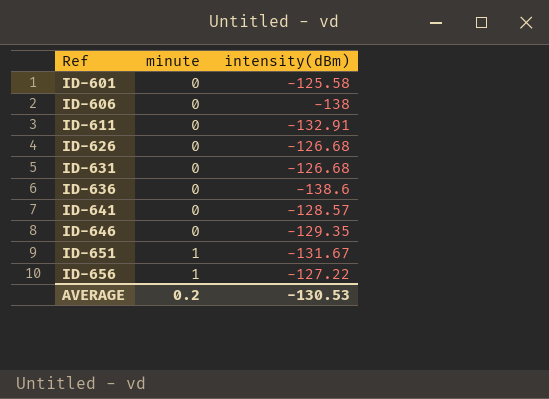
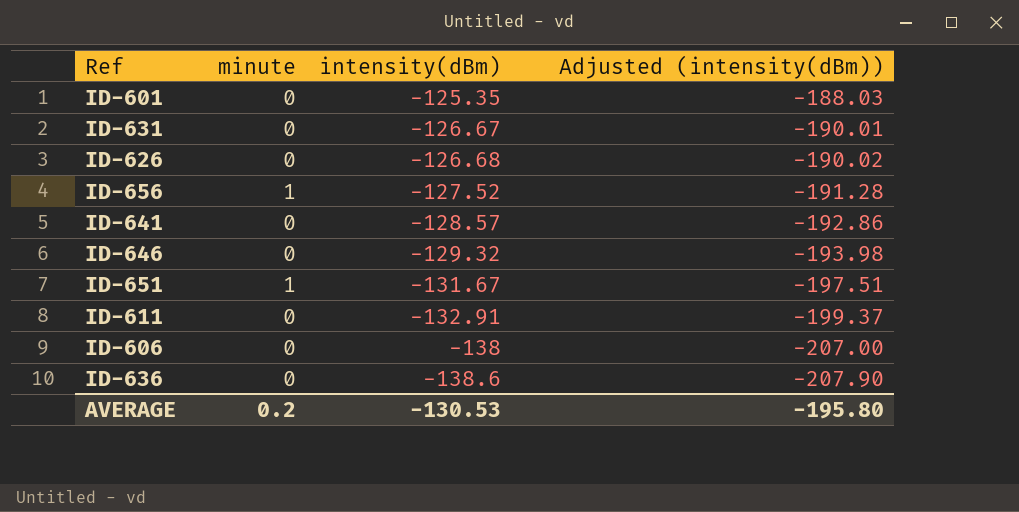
row order: Ref ascending -> intensity(dBm) descending
column Adjusted (intensity(dBm)) | formula: none -> [intensity(dBm)] * 1.5
ID-601 | intensity(dBm): -125.58 -> -125.35
ID-631 | intensity(dBm): -126.68 -> -126.67
ID-656 | intensity(dBm): -127.22 -> -127.52
ID-646 | intensity(dBm): -129.35 -> -129.32

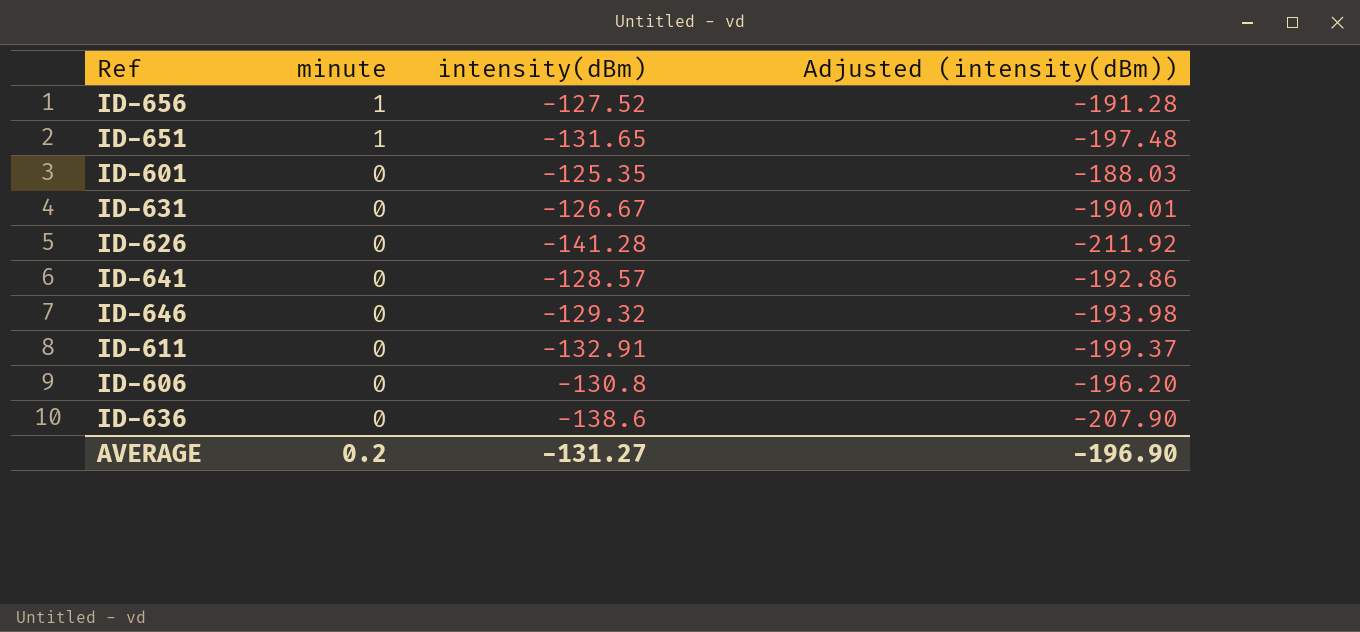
row order: intensity(dBm) descending -> minute descending
ID-651 | intensity(dBm): -131.67 -> -131.65
ID-651 | Adjusted (intensity(dBm)): -197.51 -> -197.48
ID-626 | intensity(dBm): -126.68 -> -141.28
ID-626 | Adjusted (intensity(dBm)): -190.02 -> -211.92
ID-606 | intensity(dBm): -138 -> -130.8
ID-606 | Adjusted (intensity(dBm)): -207.00 -> -196.20
AVERAGE | intensity(dBm): -130.53 -> -131.27
AVERAGE | Adjusted (intensity(dBm)): -195.80 -> -196.90

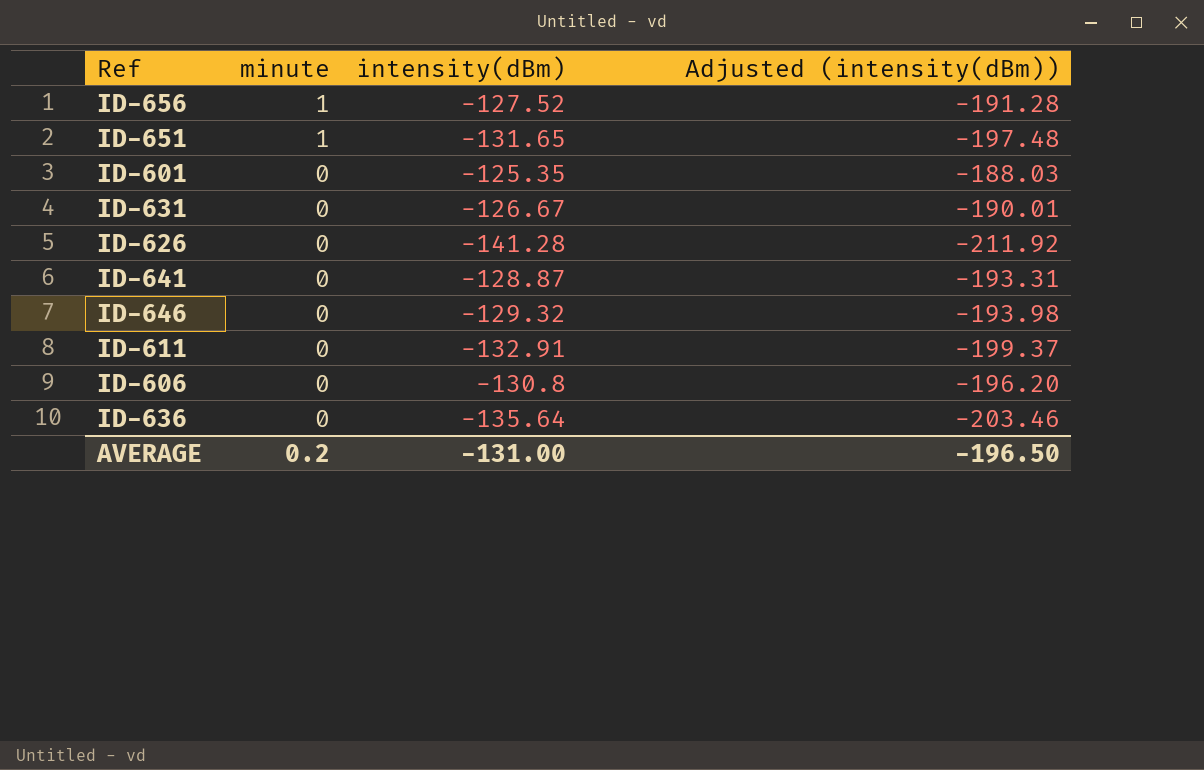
ID-641 | intensity(dBm): -128.57 -> -128.87
ID-641 | Adjusted (intensity(dBm)): -192.86 -> -193.31
ID-636 | intensity(dBm): -138.6 -> -135.64
ID-636 | Adjusted (intensity(dBm)): -207.90 -> -203.46
AVERAGE | intensity(dBm): -131.27 -> -131.00
AVERAGE | Adjusted (intensity(dBm)): -196.90 -> -196.50

